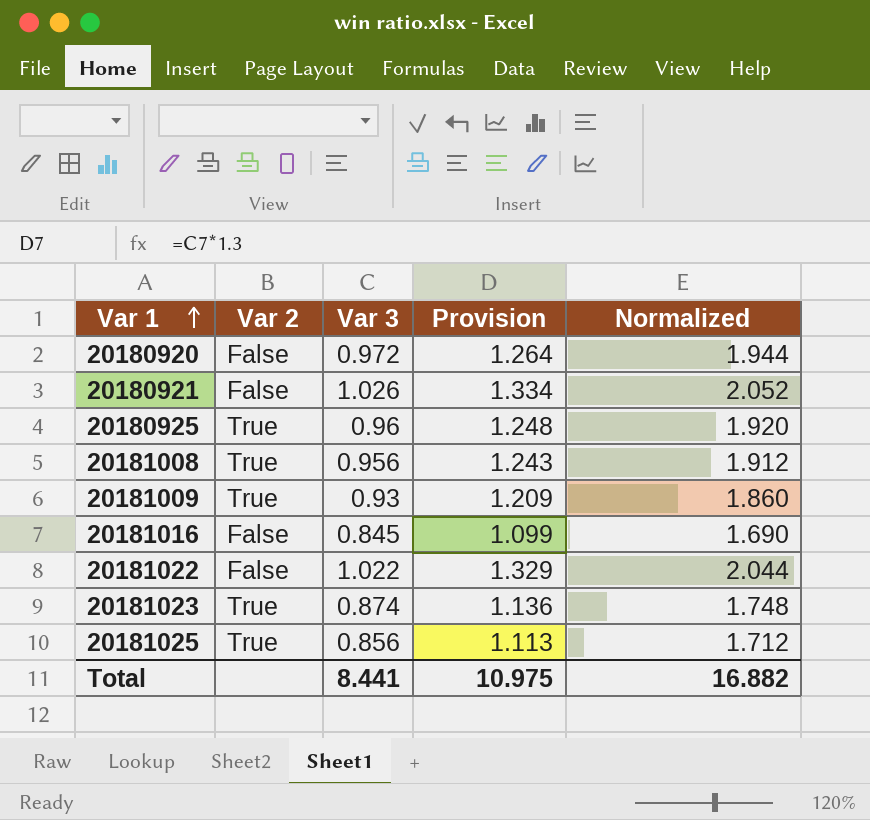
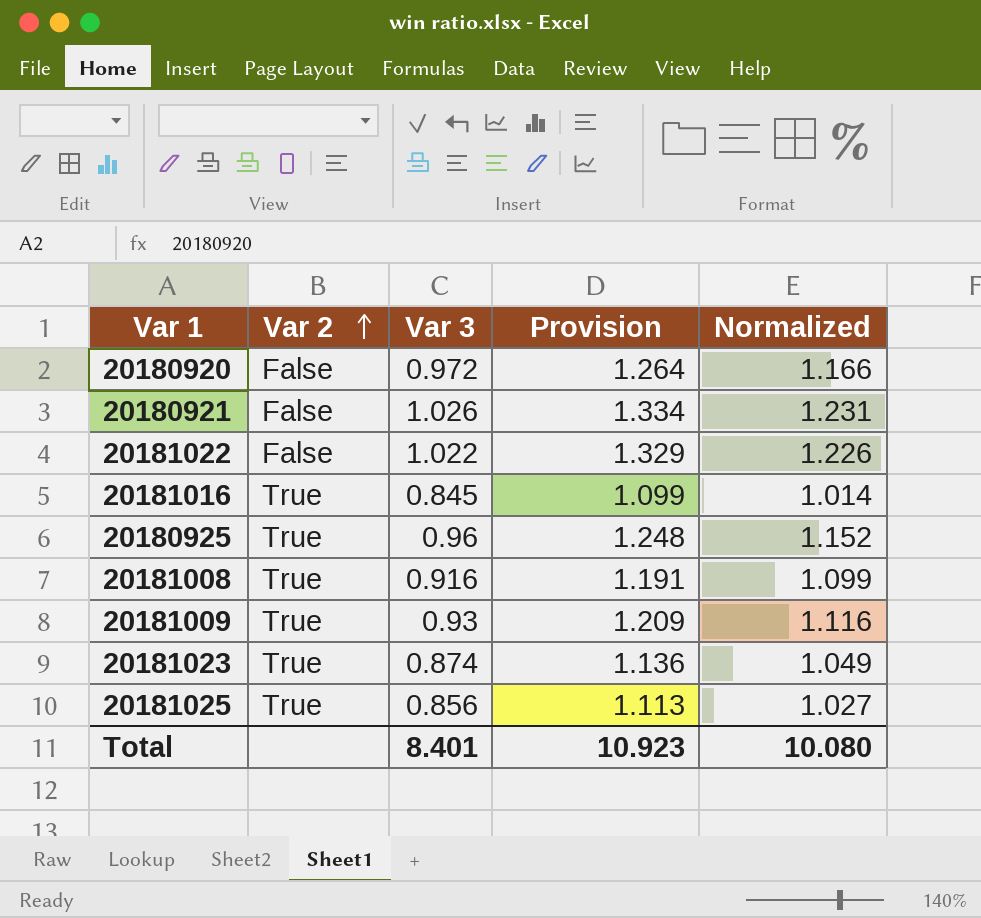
row order: Var 1 ascending -> Var 2 ascending
column Normalized | formula: [Var 3] * 2 -> [Var 3] * 1.2
20181016 | Var 2: False -> True
20181008 | Var 3: 0.956 -> 0.916
20181008 | Provision: 1.243 -> 1.191
Total | Var 3: 8.441 -> 8.401
Total | Provision: 10.975 -> 10.923
Total | Normalized: 16.882 -> 10.080

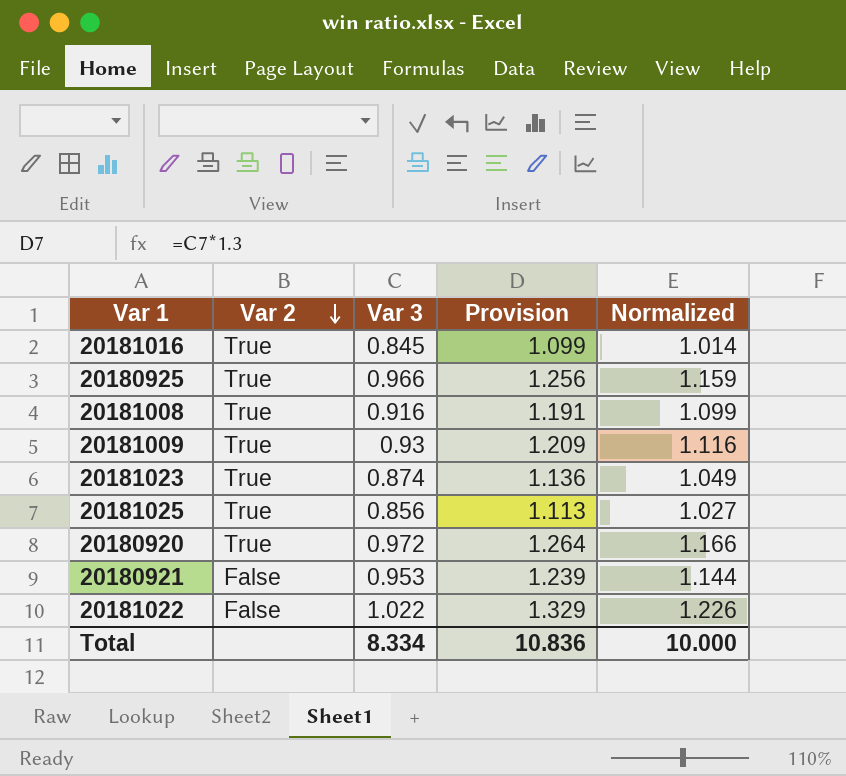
row order: Var 2 ascending -> Var 2 descending
20180925 | Var 3: 0.96 -> 0.966
20180925 | Provision: 1.248 -> 1.256
20180925 | Normalized: 1.152 -> 1.159
20180920 | Var 2: False -> True
20180921 | Var 3: 1.026 -> 0.953
20180921 | Provision: 1.334 -> 1.239
20180921 | Normalized: 1.231 -> 1.144
Total | Var 3: 8.401 -> 8.334
Total | Provision: 10.923 -> 10.836
Total | Normalized: 10.080 -> 10.000

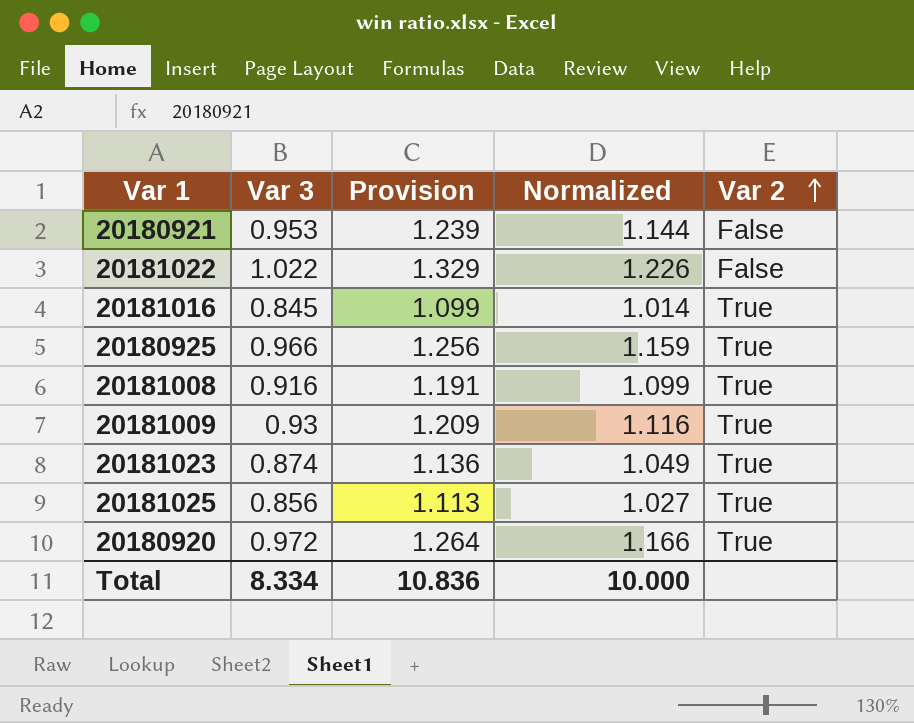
row order: Var 2 descending -> Var 2 ascending
column Var 2 | position: 2 -> 5

